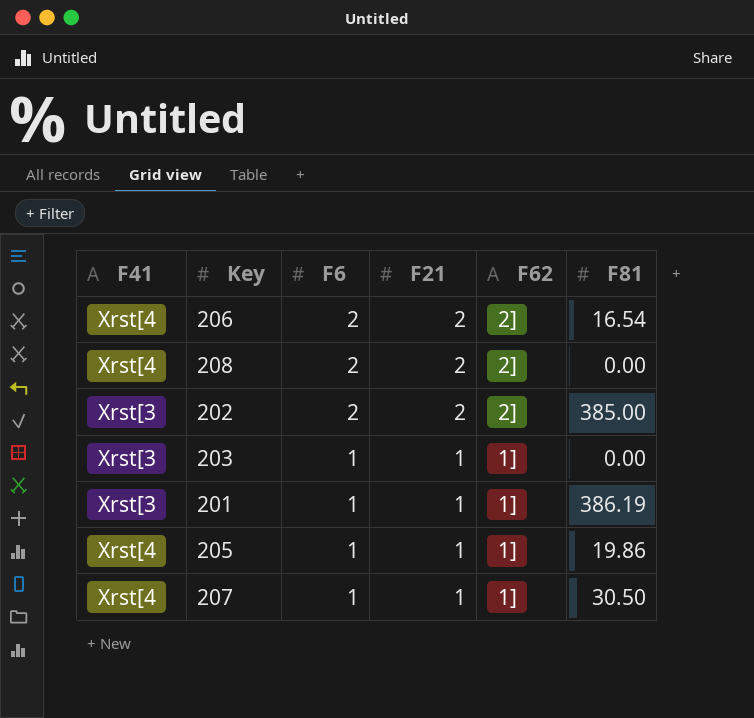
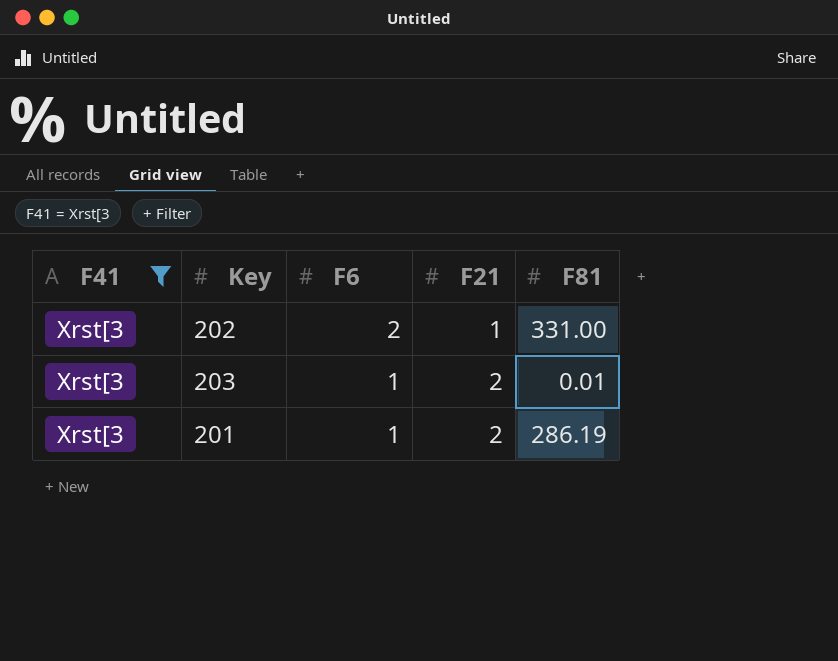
filter: none -> F41 = Xrst[3
column F62 | position: 5 -> none
202 | F21: 2 -> 1
202 | F81: 385.00 -> 331.00
203 | F21: 1 -> 2
203 | F81: 0.00 -> 0.01
201 | F21: 1 -> 2
201 | F81: 386.19 -> 286.19

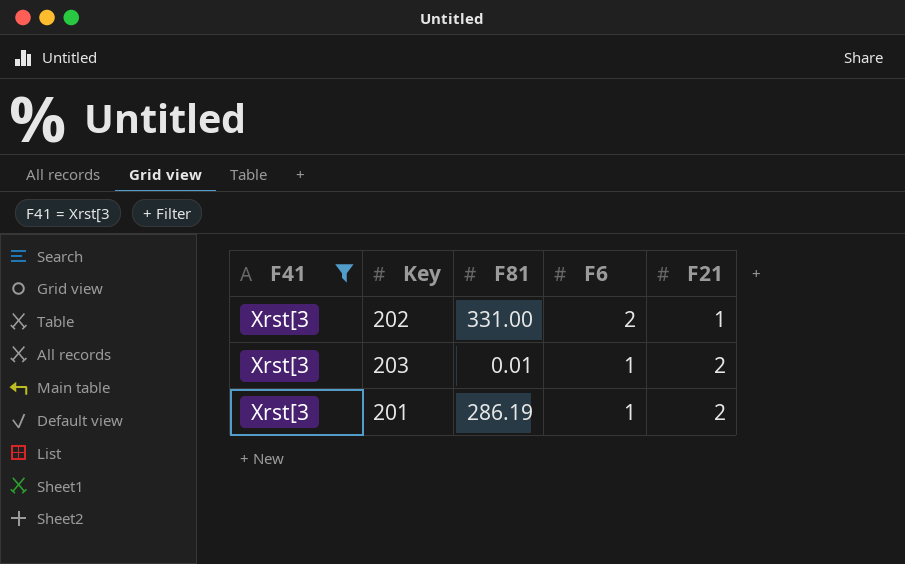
column F81 | position: 5 -> 3

